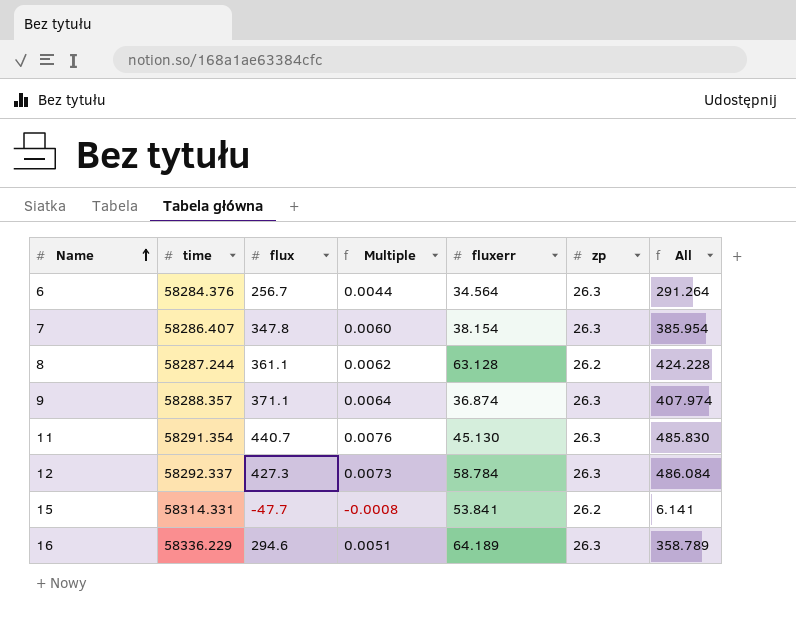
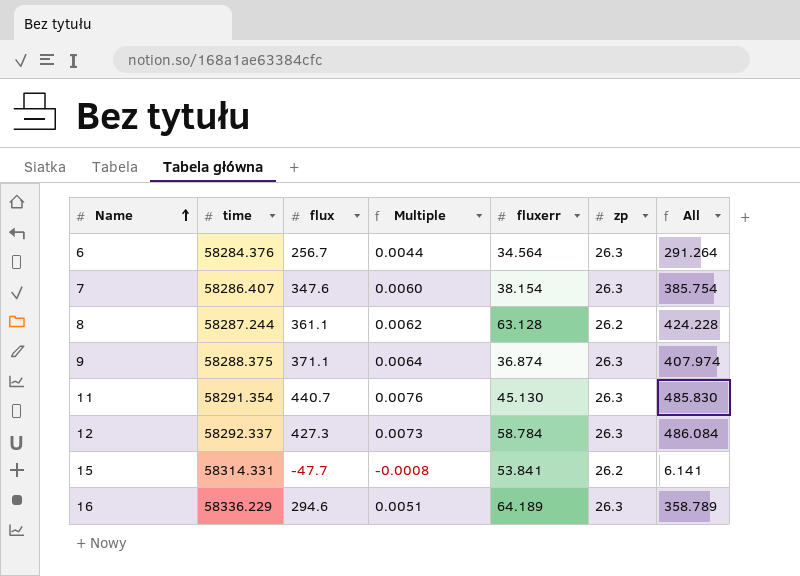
7 | flux: 347.8 -> 347.6
7 | All: 385.954 -> 385.754
9 | time: 58288.357 -> 58288.375

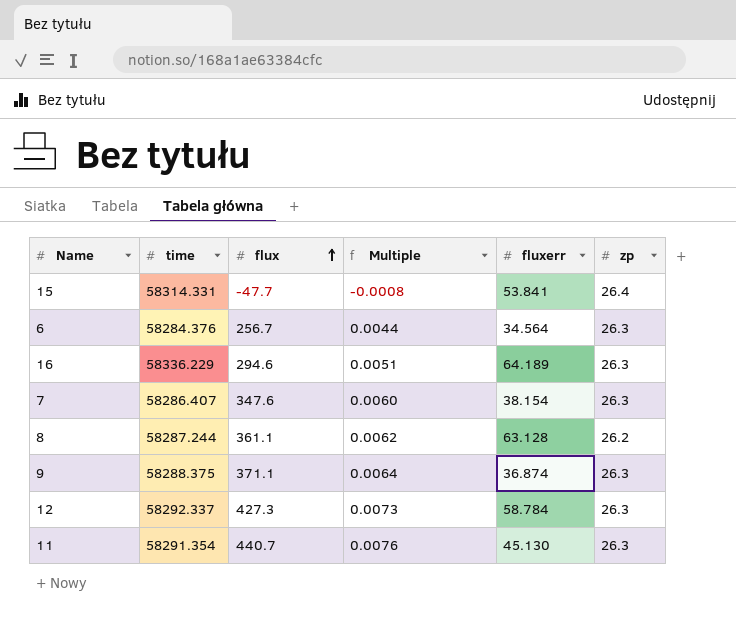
row order: Name ascending -> flux ascending
column All | formula: [flux] + [fluxerr] -> none
15 | zp: 26.2 -> 26.4

